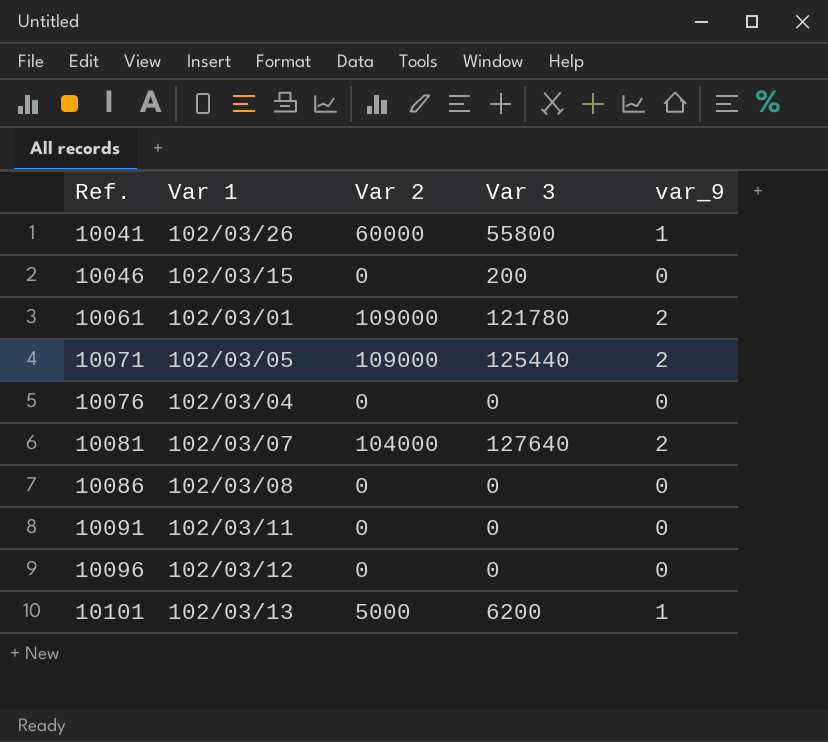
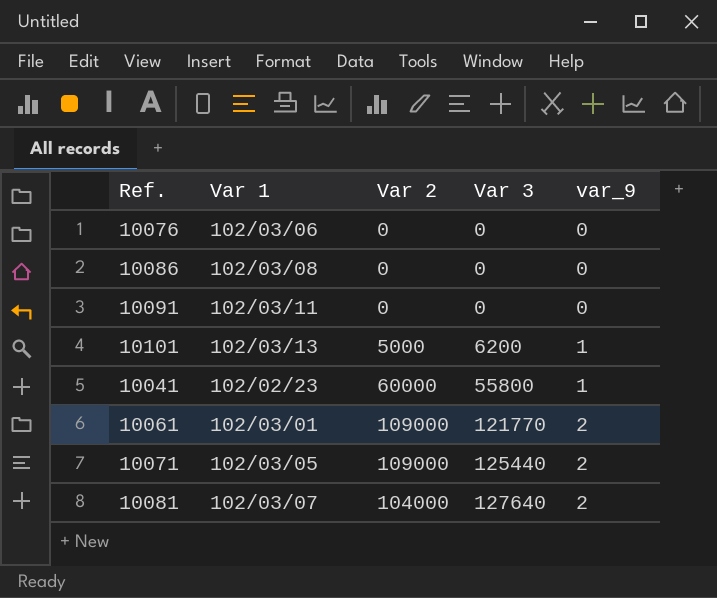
row order: Ref. ascending -> Var 3 ascending
row 10046: 102/03/15 | 0 | 200 | 0 -> none
row 10096: 102/03/12 | 0 | 0 | 0 -> none
10076 | Var 1: 102/03/04 -> 102/03/06
10041 | Var 1: 102/03/26 -> 102/02/23
10061 | Var 3: 121780 -> 121770

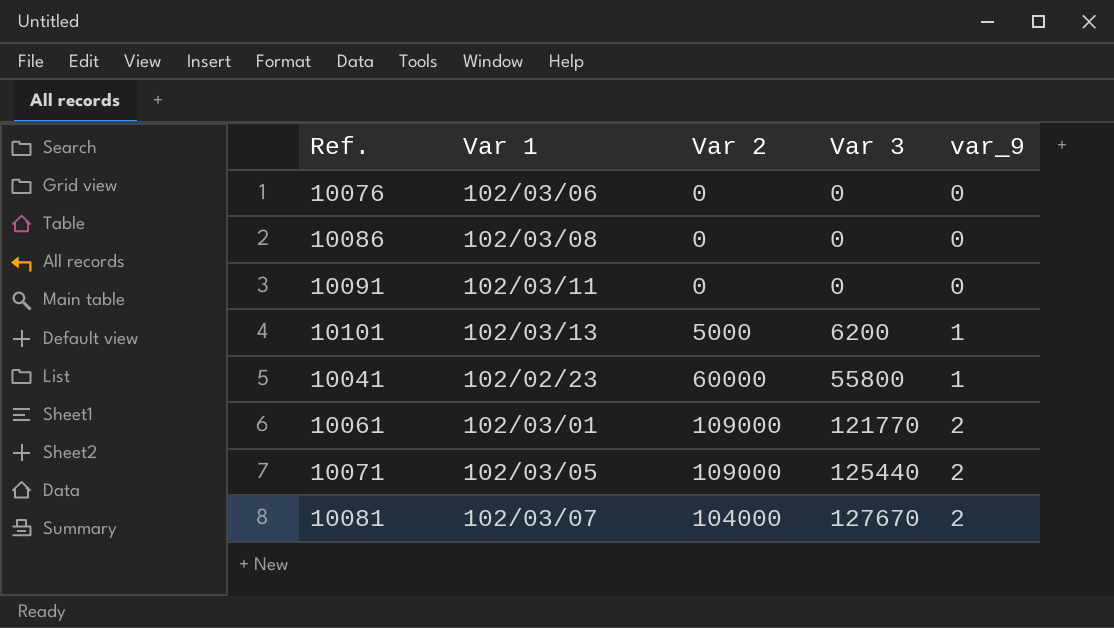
10081 | Var 3: 127640 -> 127670

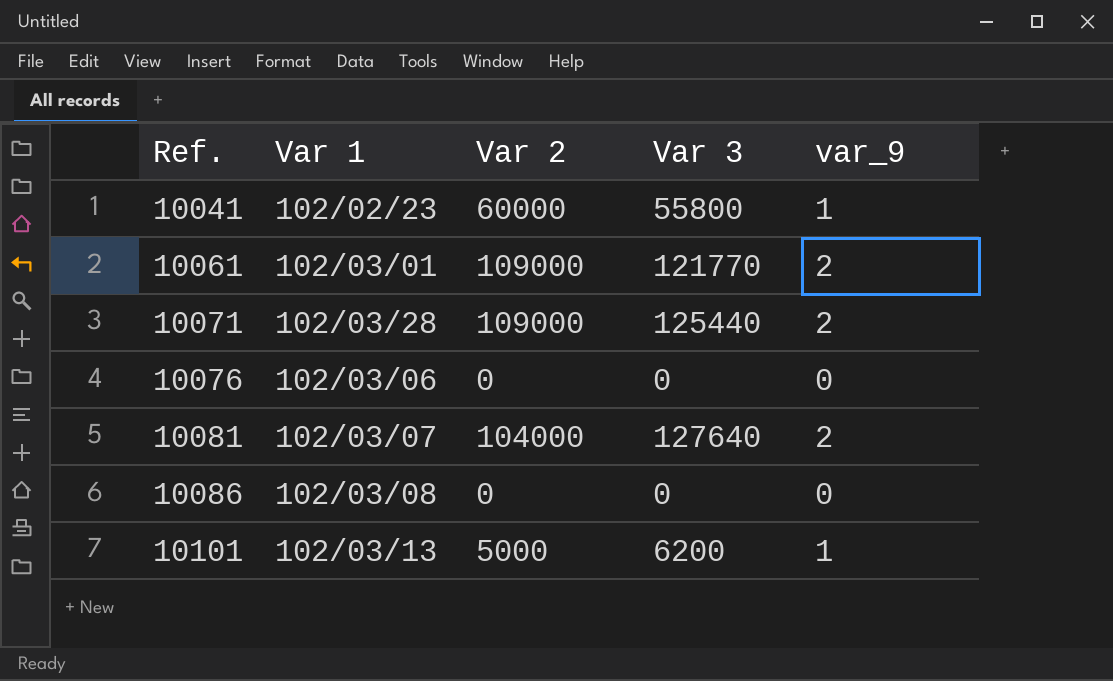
row order: Var 3 ascending -> Ref. ascending
row 10091: 102/03/11 | 0 | 0 | 0 -> none
10071 | Var 1: 102/03/05 -> 102/03/28
10081 | Var 3: 127670 -> 127640

